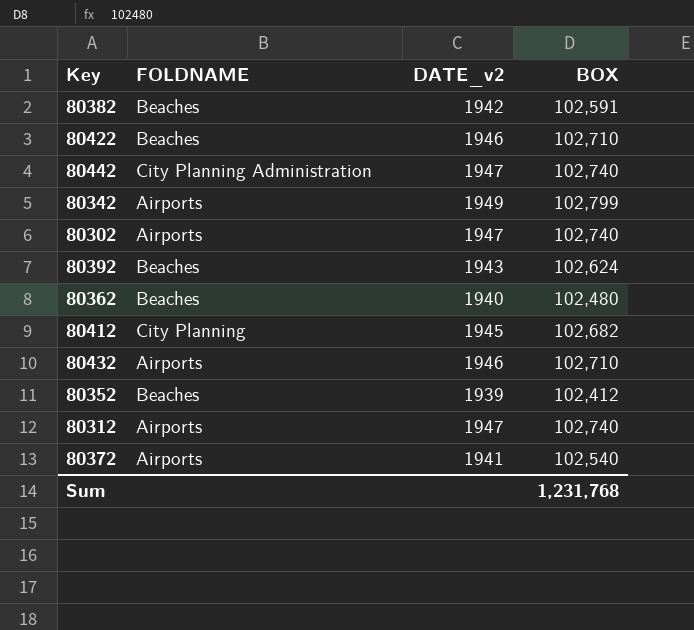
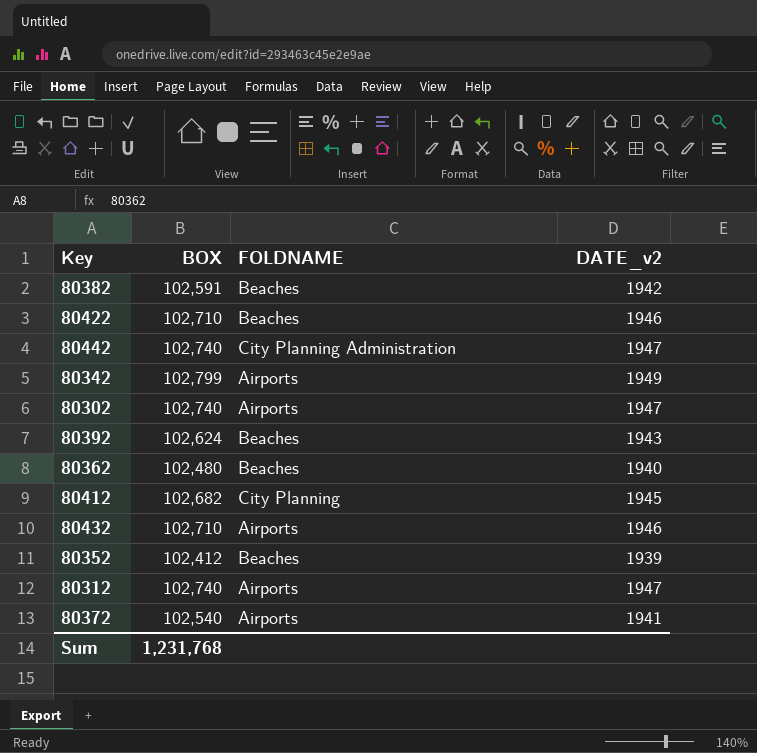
column BOX | position: 4 -> 2

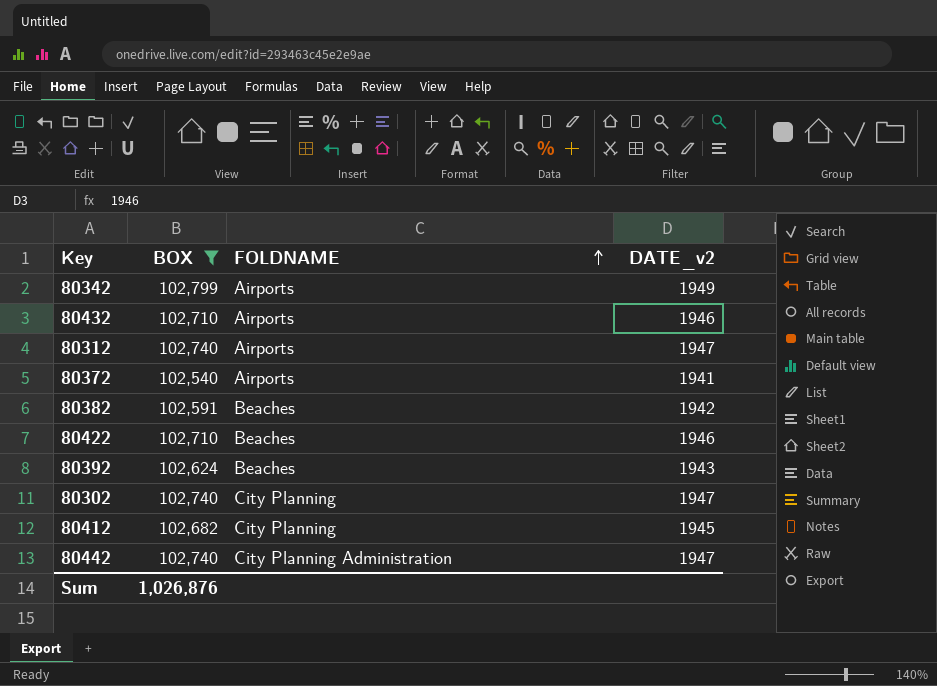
filter: none -> BOX >= 102,540
row order: none -> FOLDNAME ascending
80302 | FOLDNAME: Airports -> City Planning
Sum | BOX: 1,231,768 -> 1,026,876

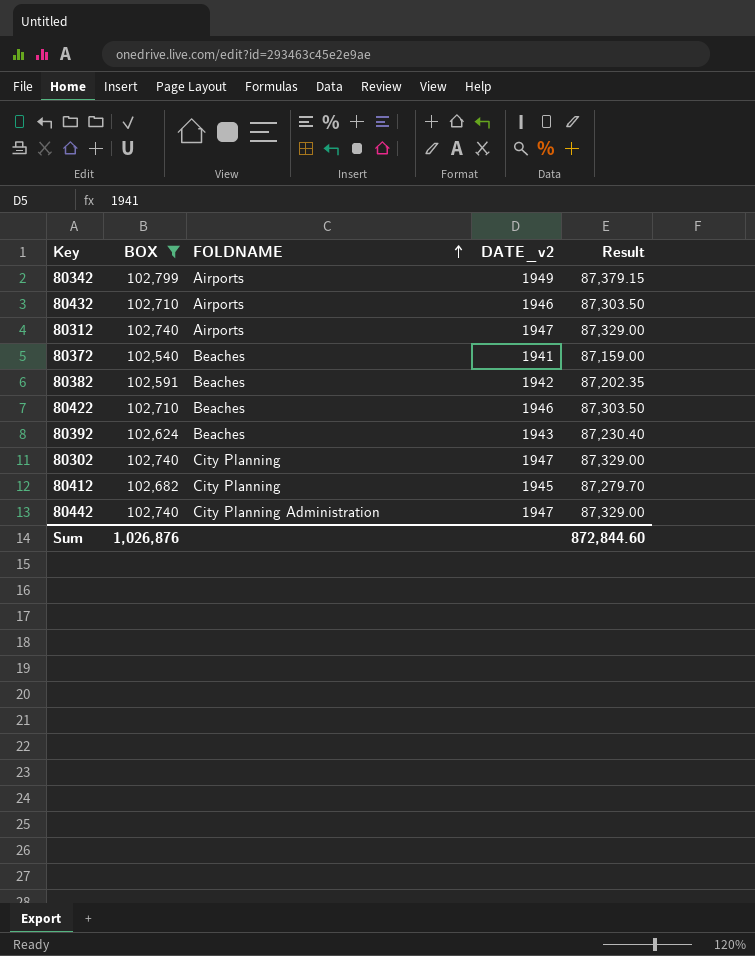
column Result | formula: none -> [BOX] * 0.85
80372 | FOLDNAME: Airports -> Beaches

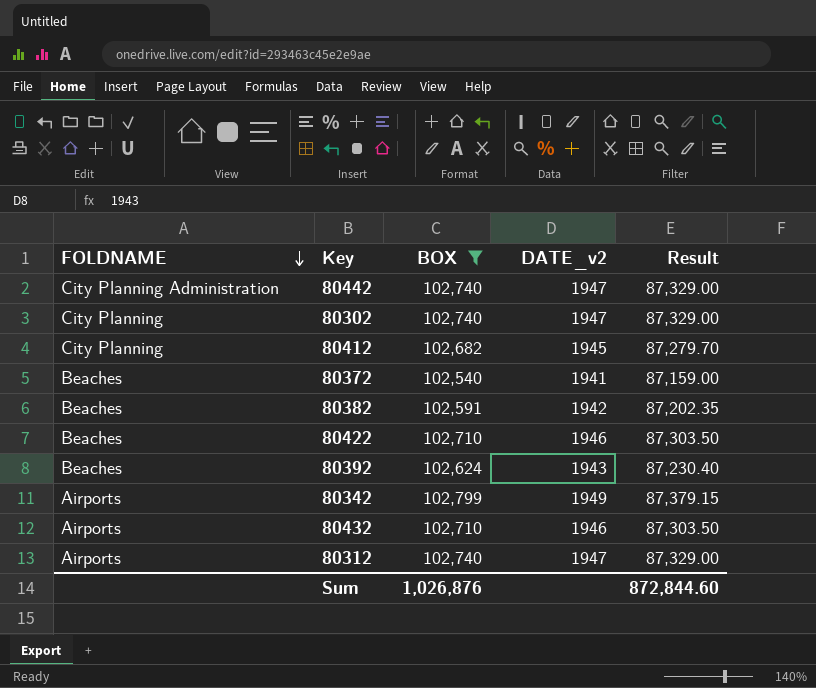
row order: FOLDNAME ascending -> FOLDNAME descending
column FOLDNAME | position: 3 -> 1

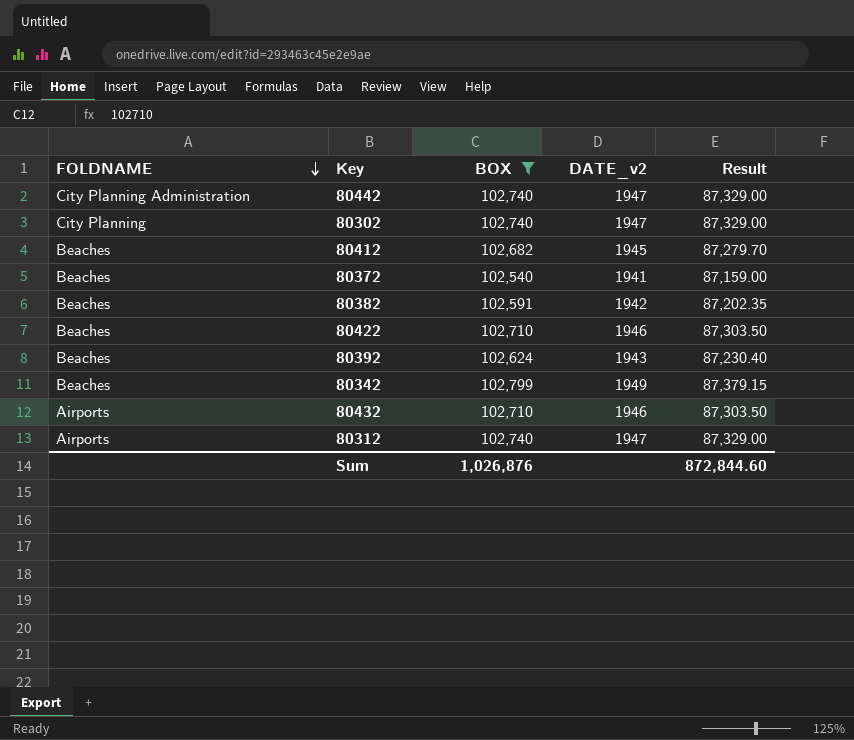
80412 | FOLDNAME: City Planning -> Beaches
80342 | FOLDNAME: Airports -> Beaches

